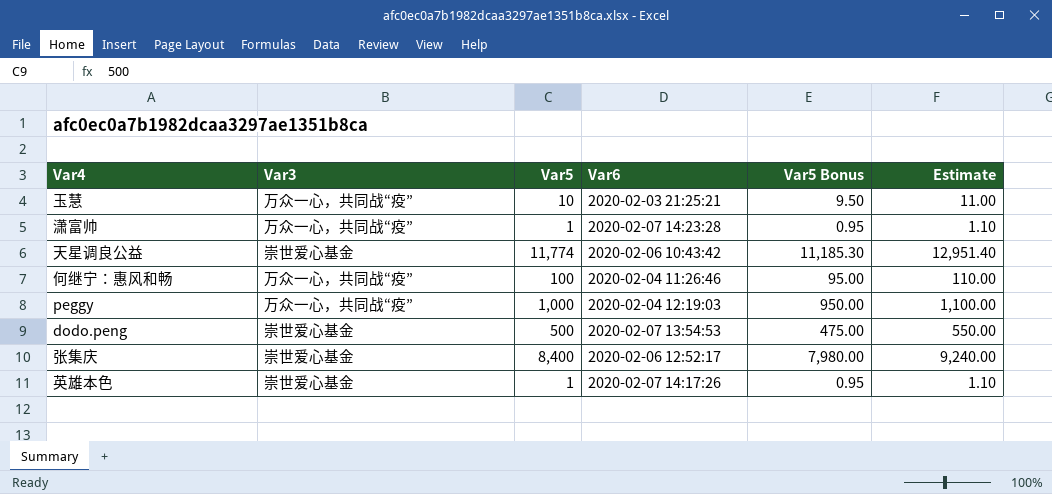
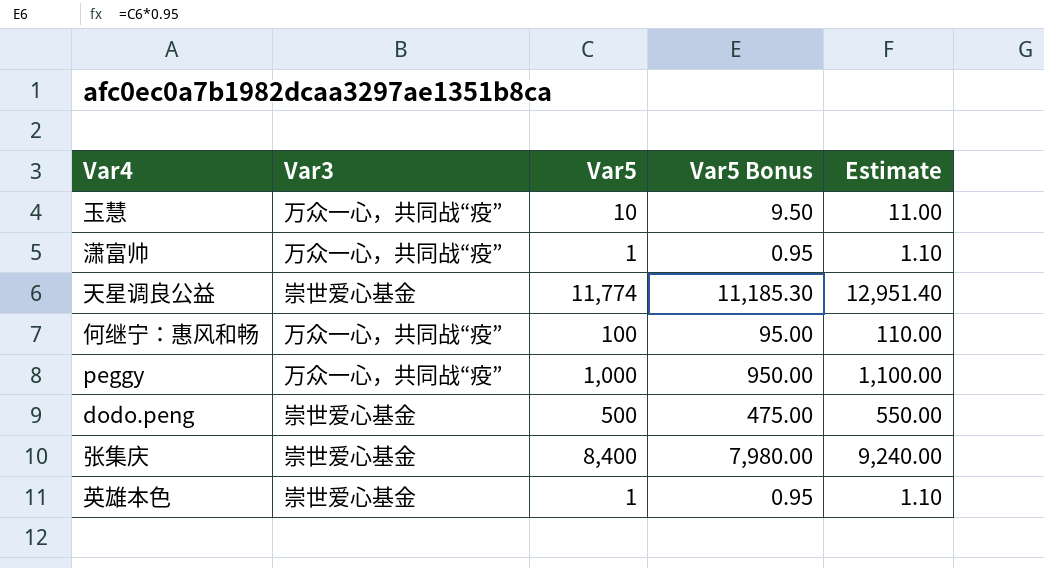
column Var6 | position: 4 -> none

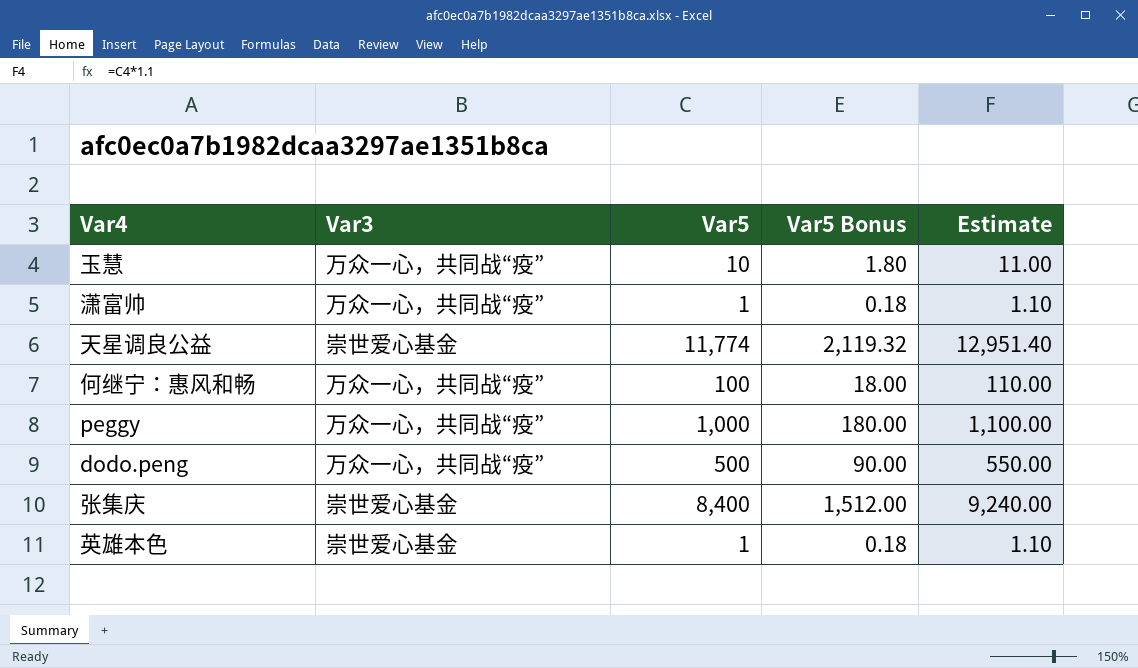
column Var5 Bonus | formula: [Var5] * 0.95 -> [Var5] * 0.18
dodo.peng | Var3: 崇世爱心基金 -> 万众一心，共同战“疫”

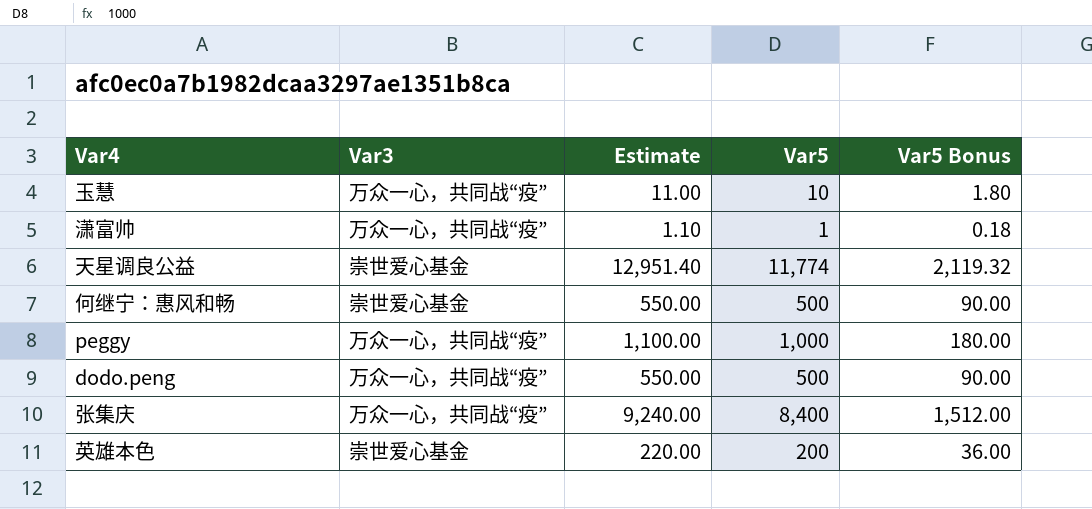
column Estimate | position: 5 -> 3
何继宁：惠风和畅 | Var3: 万众一心，共同战“疫” -> 崇世爱心基金
何继宁：惠风和畅 | Estimate: 110.00 -> 550.00
何继宁：惠风和畅 | Var5: 100 -> 500
何继宁：惠风和畅 | Var5 Bonus: 18.00 -> 90.00
张集庆 | Var3: 崇世爱心基金 -> 万众一心，共同战“疫”
英雄本色 | Estimate: 1.10 -> 220.00
英雄本色 | Var5: 1 -> 200
英雄本色 | Var5 Bonus: 0.18 -> 36.00

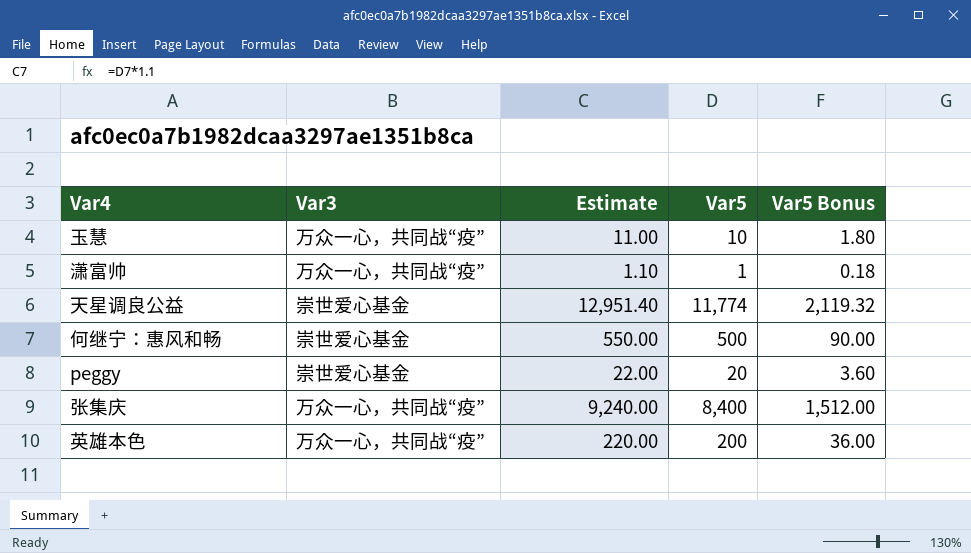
row dodo.peng: 万众一心，共同战“疫” | 550.00 | 500 | 90.00 -> none
peggy | Var3: 万众一心，共同战“疫” -> 崇世爱心基金
peggy | Estimate: 1,100.00 -> 22.00
peggy | Var5: 1,000 -> 20
peggy | Var5 Bonus: 180.00 -> 3.60
英雄本色 | Var3: 崇世爱心基金 -> 万众一心，共同战“疫”

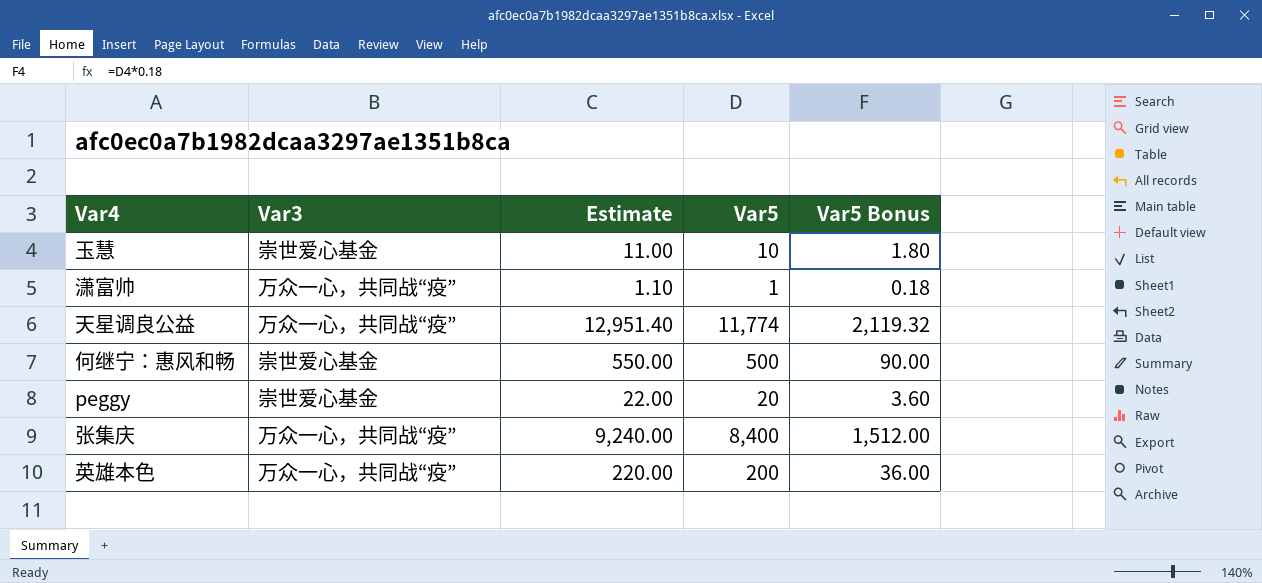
玉慧 | Var3: 万众一心，共同战“疫” -> 崇世爱心基金
天星调良公益 | Var3: 崇世爱心基金 -> 万众一心，共同战“疫”

